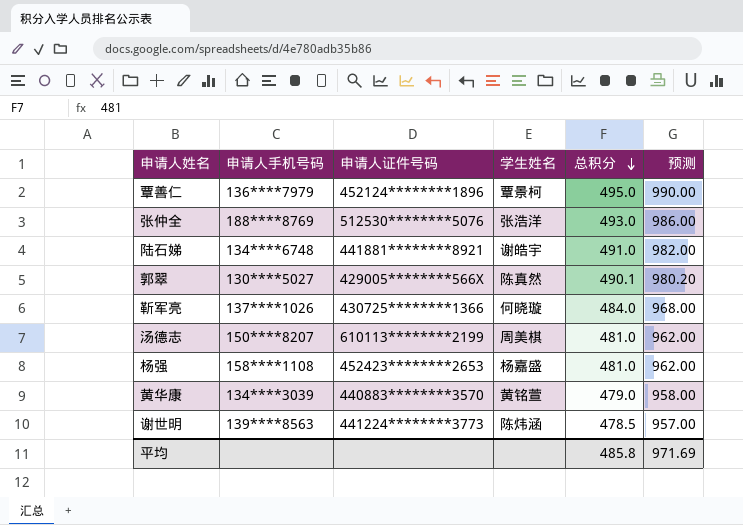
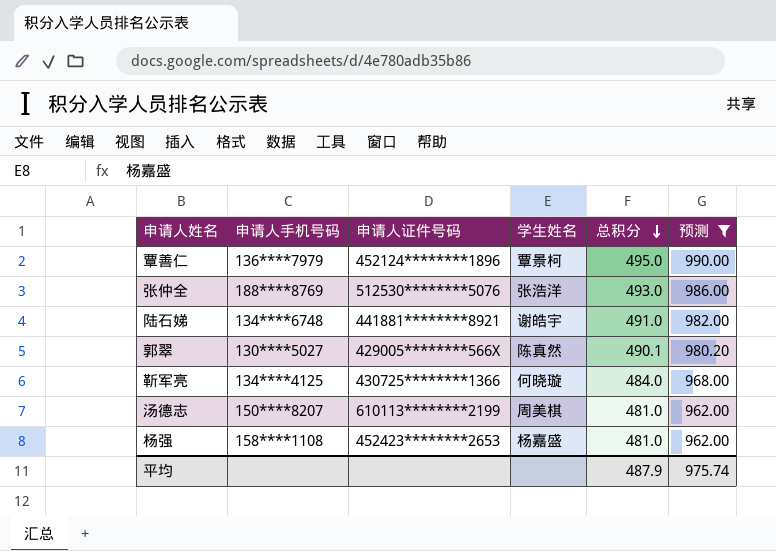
filter: none -> 预测 >= 962.00
靳军亮 | 申请人手机号码: 137****1026 -> 134****4125
平均 | 总积分: 485.8 -> 487.9
平均 | 预测: 971.69 -> 975.74

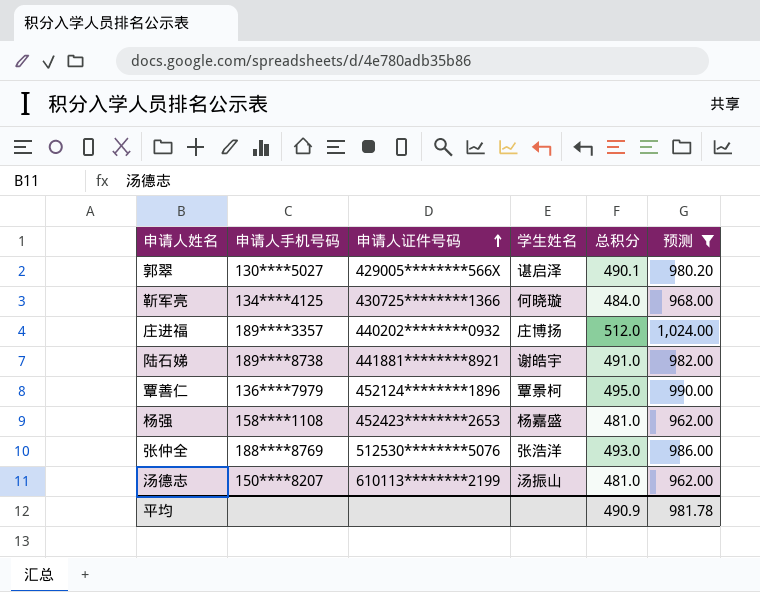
row order: 总积分 descending -> 申请人证件号码 ascending
郭翠 | 学生姓名: 陈真然 -> 谌启泽
row 庄进福: none -> 189****3357 | 440202********0932 | 庄博扬 | 512.0 | 1,024.00
陆石娣 | 申请人手机号码: 134****6748 -> 189****8738
汤德志 | 学生姓名: 周美棋 -> 汤振山
平均 | 总积分: 487.9 -> 490.9
平均 | 预测: 975.74 -> 981.78

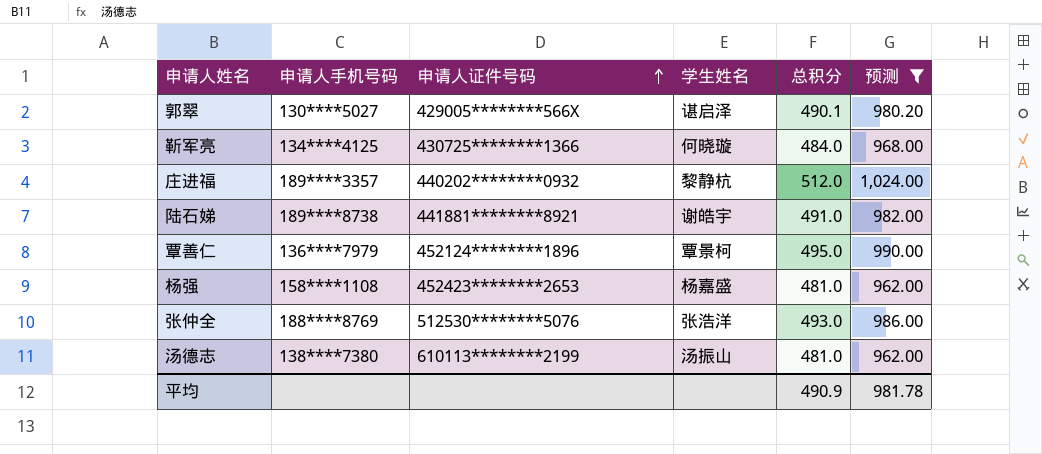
庄进福 | 学生姓名: 庄博扬 -> 黎静杭
汤德志 | 申请人手机号码: 150****8207 -> 138****7380

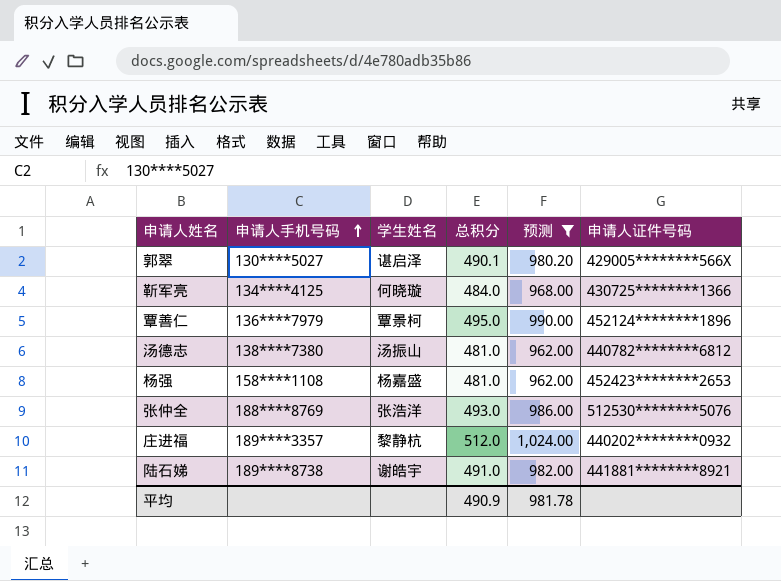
row order: 申请人证件号码 ascending -> 申请人手机号码 ascending
column 申请人证件号码 | position: 3 -> 6
汤德志 | 申请人证件号码: 610113********2199 -> 440782********6812

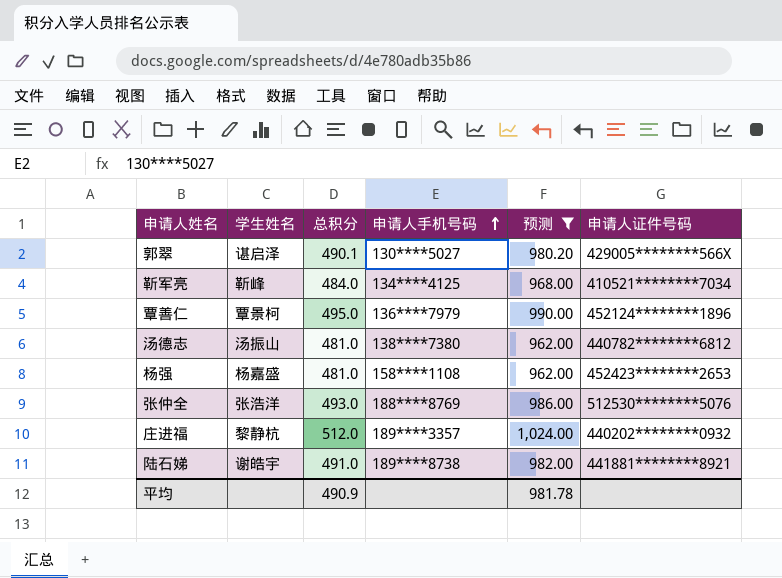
column 申请人手机号码 | position: 2 -> 4
靳军亮 | 学生姓名: 何晓璇 -> 靳峰
靳军亮 | 申请人证件号码: 430725********1366 -> 410521********7034

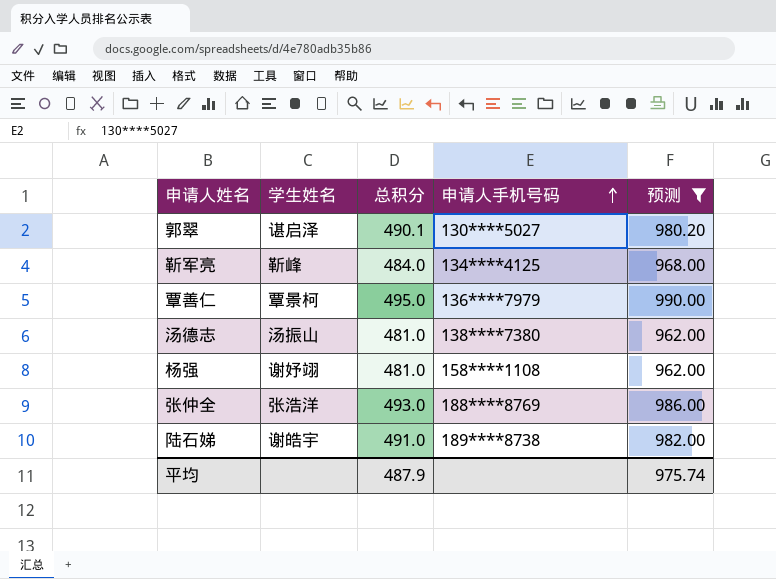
column 申请人证件号码 | position: 6 -> none
row 庄进福: 黎静杭 | 512.0 | 189****3357 | 1,024.00 | 440202********0932 -> none
杨强 | 学生姓名: 杨嘉盛 -> 谢妤翊
平均 | 总积分: 490.9 -> 487.9
平均 | 预测: 981.78 -> 975.74

